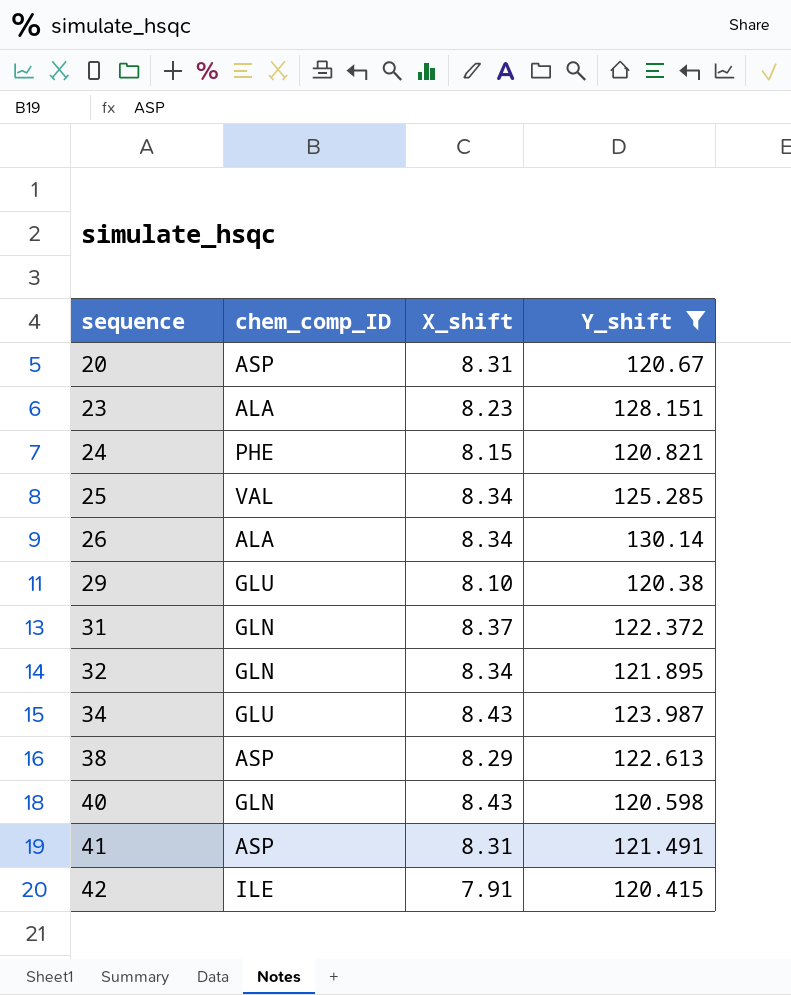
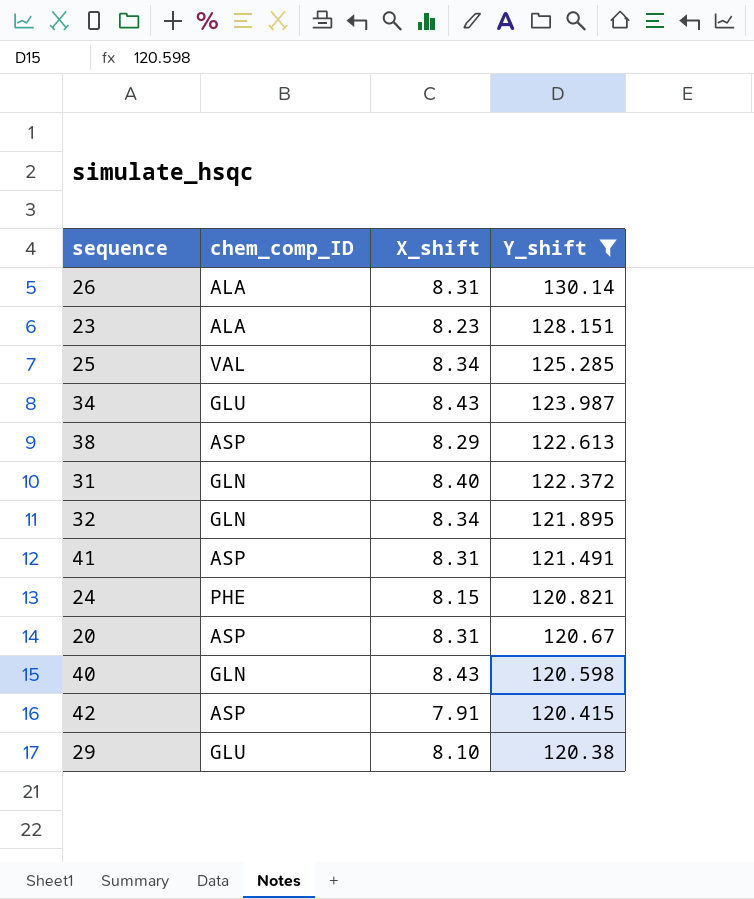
row order: sequence ascending -> Y_shift descending
26 | X_shift: 8.34 -> 8.31
31 | X_shift: 8.37 -> 8.40
42 | chem_comp_ID: ILE -> ASP

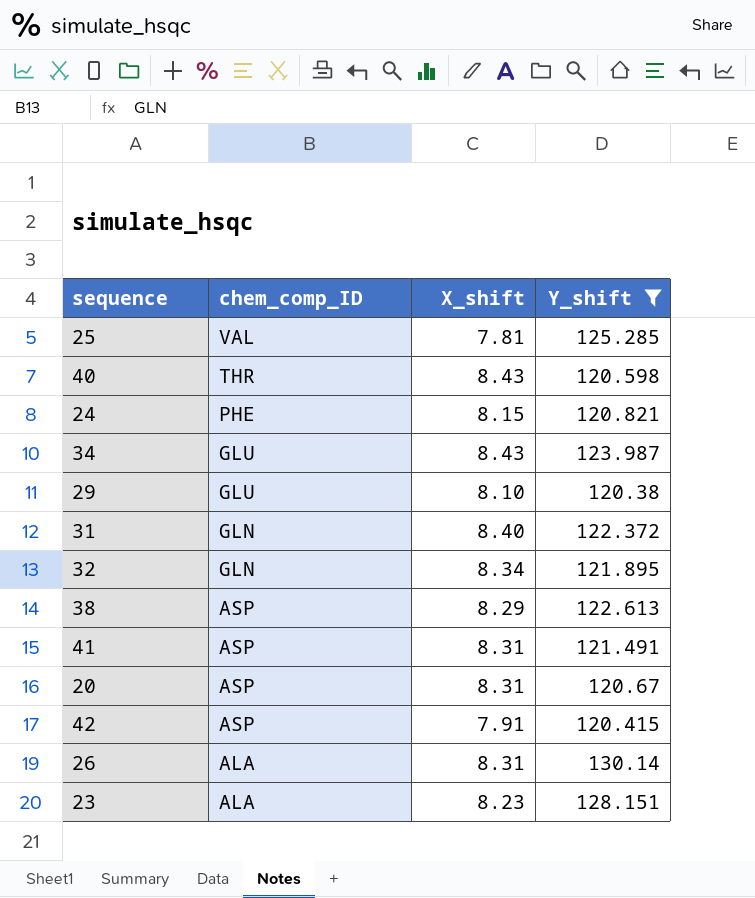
row order: Y_shift descending -> chem_comp_ID descending
25 | X_shift: 8.34 -> 7.81
40 | chem_comp_ID: GLN -> THR

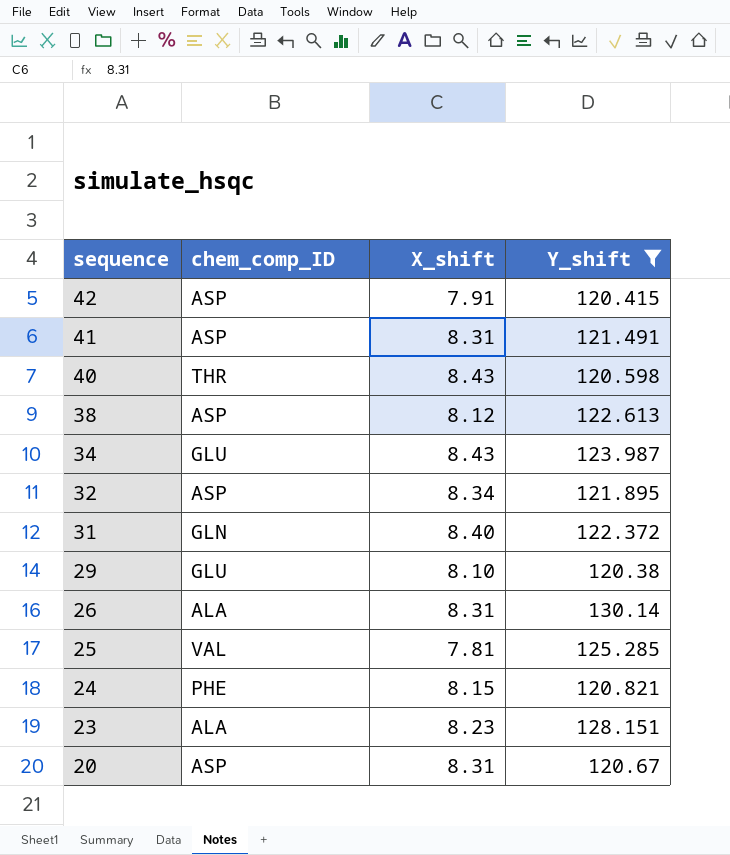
row order: chem_comp_ID descending -> sequence descending
38 | X_shift: 8.29 -> 8.12
32 | chem_comp_ID: GLN -> ASP

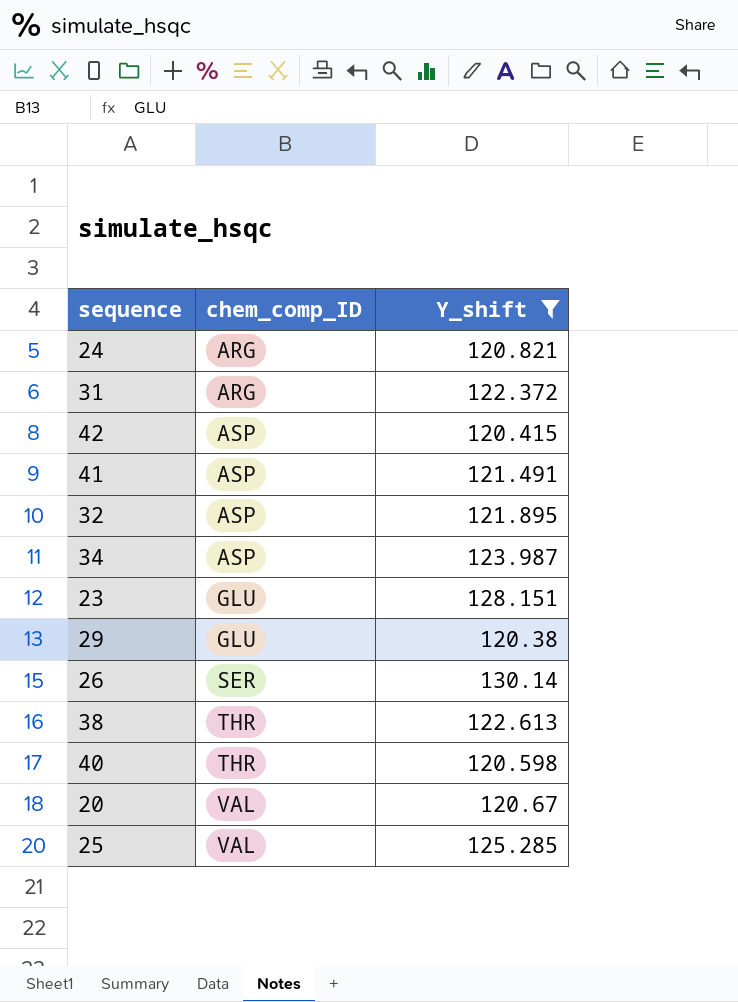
row order: sequence descending -> chem_comp_ID ascending
column X_shift | position: 3 -> none
24 | chem_comp_ID: PHE -> ARG
31 | chem_comp_ID: GLN -> ARG
34 | chem_comp_ID: GLU -> ASP
23 | chem_comp_ID: ALA -> GLU
26 | chem_comp_ID: ALA -> SER
38 | chem_comp_ID: ASP -> THR
20 | chem_comp_ID: ASP -> VAL

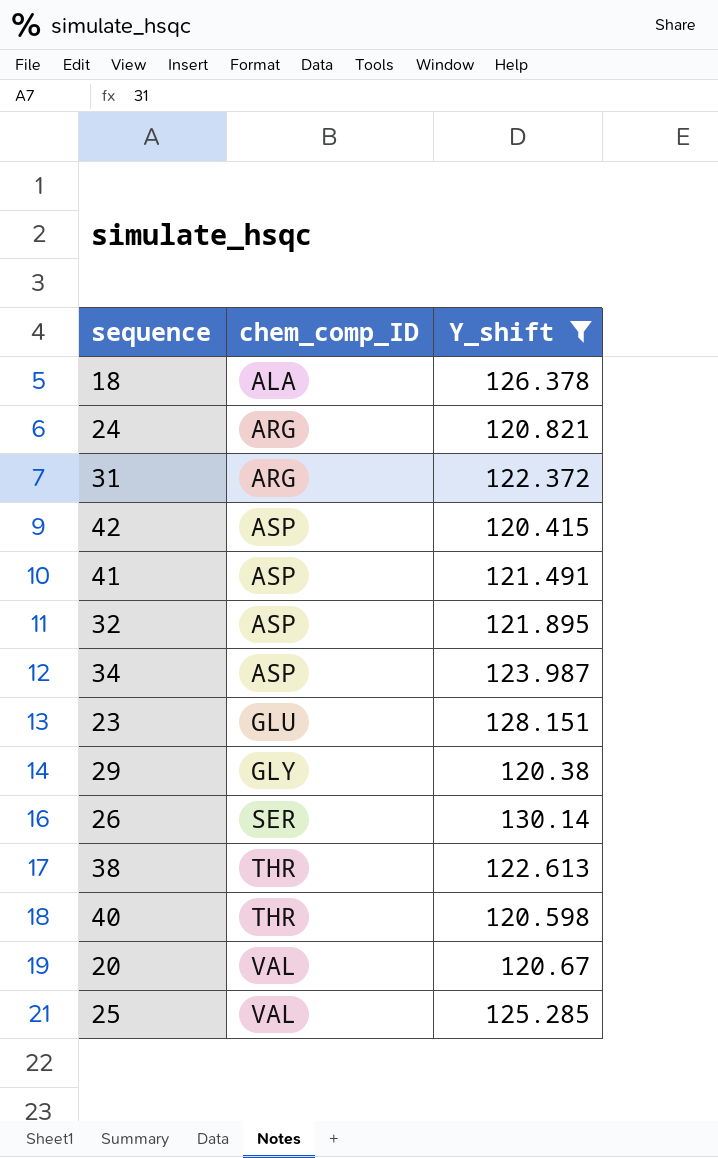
row 18: none -> ALA | 126.378
29 | chem_comp_ID: GLU -> GLY

